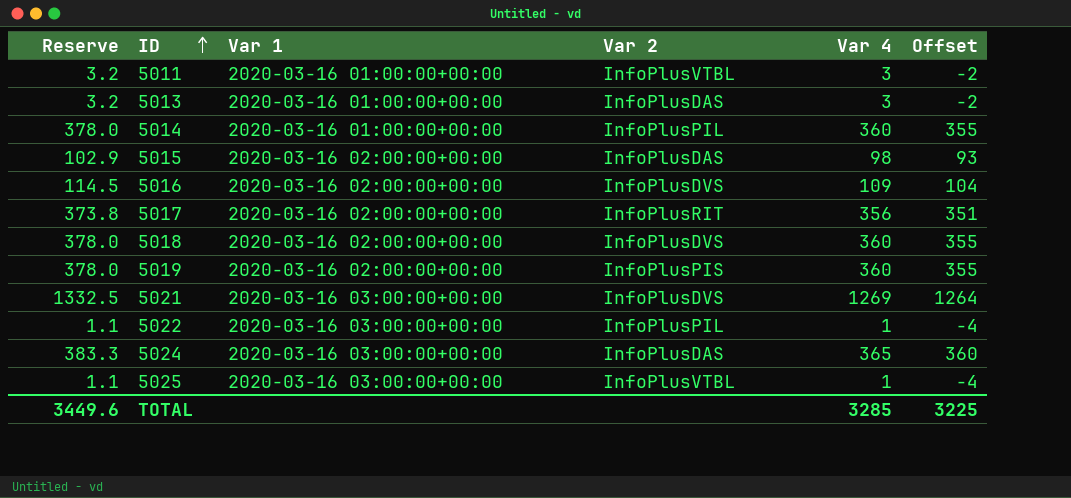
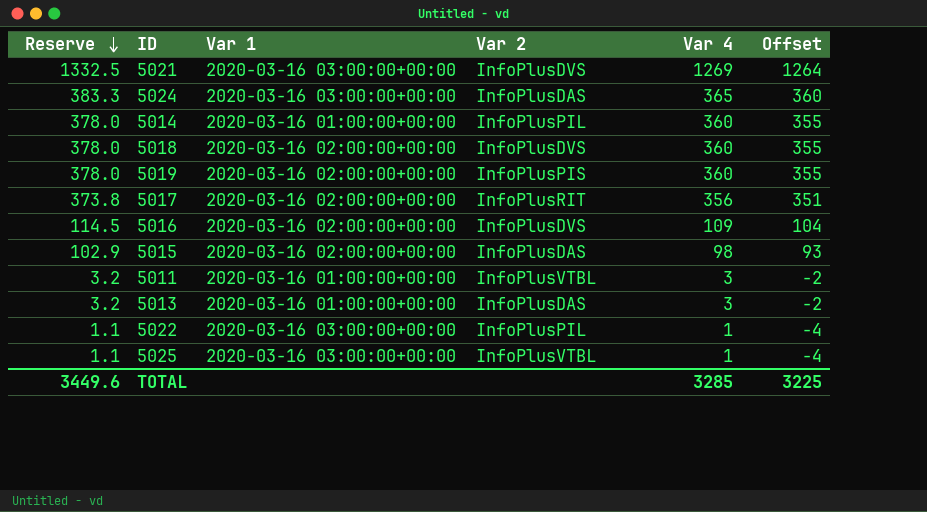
row order: ID ascending -> Reserve descending

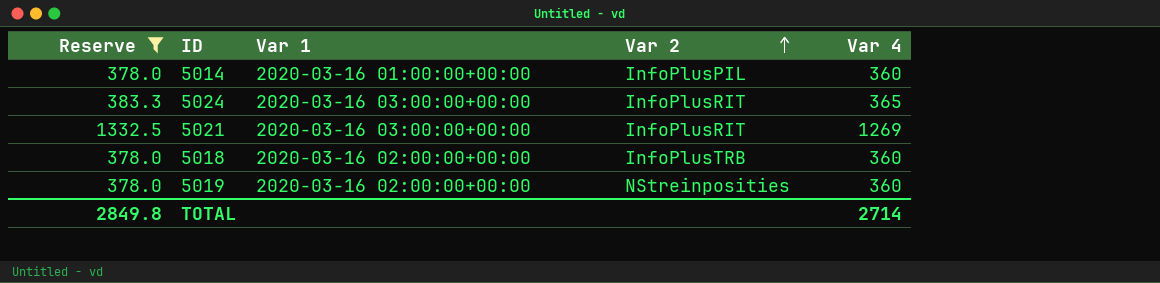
filter: none -> Reserve >= 378.0
row order: Reserve descending -> Var 2 ascending
column Offset | formula: [Var 4] - 5 -> none
5024 | Var 2: InfoPlusDAS -> InfoPlusRIT
5021 | Var 2: InfoPlusDVS -> InfoPlusRIT
5018 | Var 2: InfoPlusDVS -> InfoPlusTRB
5019 | Var 2: InfoPlusPIS -> NStreinposities
TOTAL | Reserve: 3449.6 -> 2849.8
TOTAL | Var 4: 3285 -> 2714

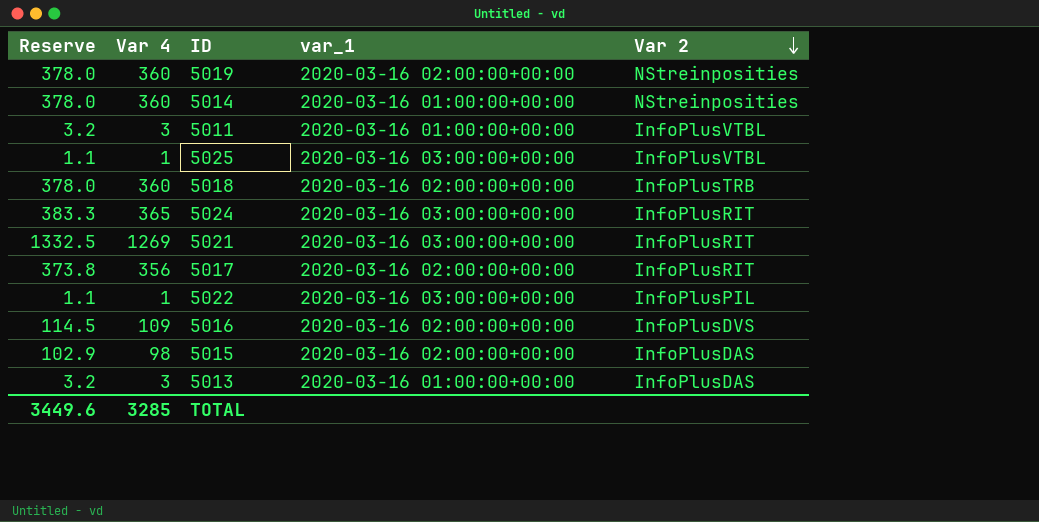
filter: Reserve >= 378.0 -> none
row order: Var 2 ascending -> Var 2 descending
column Var 4 | position: 5 -> 2
column name: Var 1 -> var_1
5014 | Var 2: InfoPlusPIL -> NStreinposities
TOTAL | Reserve: 2849.8 -> 3449.6
TOTAL | Var 4: 2714 -> 3285

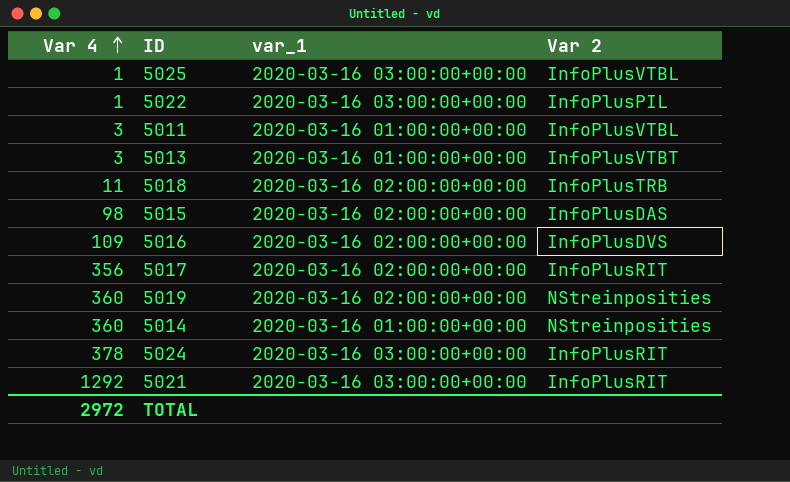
row order: Var 2 descending -> Var 4 ascending
column Reserve | formula: [Var 4] * 1.05 -> none
5013 | Var 2: InfoPlusDAS -> InfoPlusVTBT
5018 | Var 4: 360 -> 11
5024 | Var 4: 365 -> 378
5021 | Var 4: 1269 -> 1292
TOTAL | Var 4: 3285 -> 2972

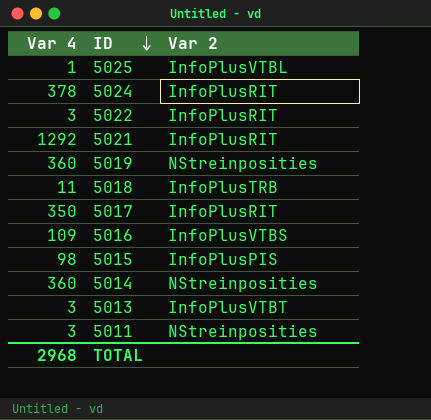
row order: Var 4 ascending -> ID descending
column var_1 | position: 3 -> none
5022 | Var 4: 1 -> 3
5022 | Var 2: InfoPlusPIL -> InfoPlusRIT
5017 | Var 4: 356 -> 350
5016 | Var 2: InfoPlusDVS -> InfoPlusVTBS
5015 | Var 2: InfoPlusDAS -> InfoPlusPIS
5011 | Var 2: InfoPlusVTBL -> NStreinposities
TOTAL | Var 4: 2972 -> 2968

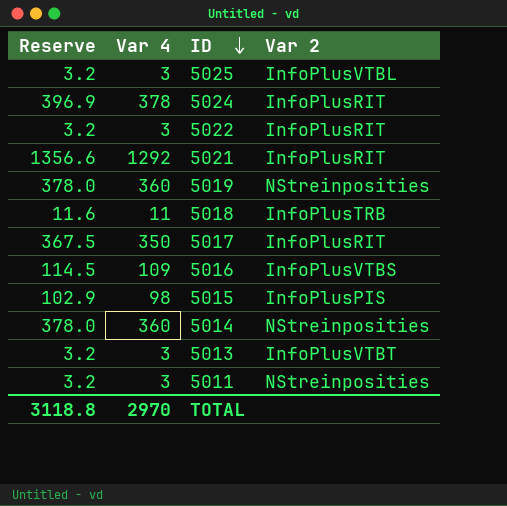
column Reserve | formula: none -> [Var 4] * 1.05
5025 | Var 4: 1 -> 3
TOTAL | Var 4: 2968 -> 2970

